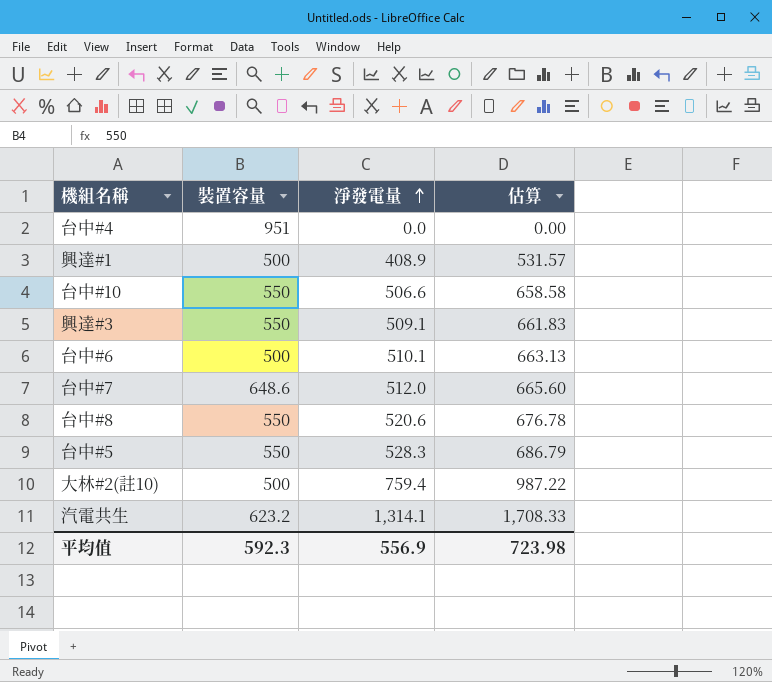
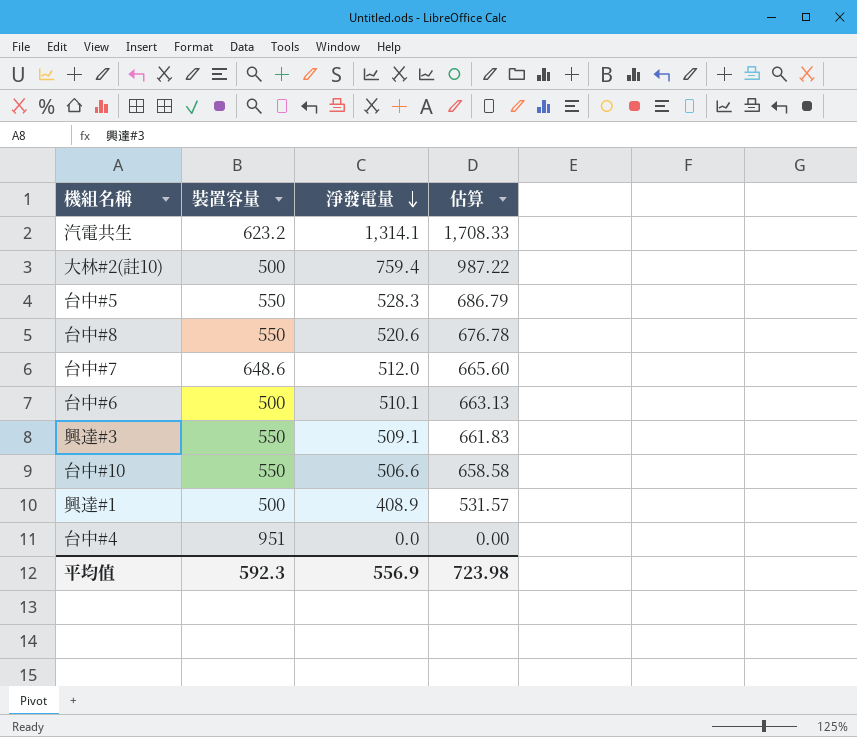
row order: 淨發電量 ascending -> 淨發電量 descending

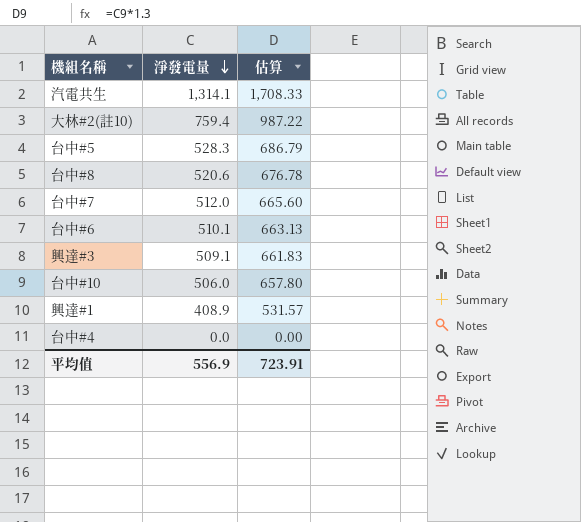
column 裝置容量 | position: 2 -> none
台中#10 | 淨發電量: 506.6 -> 506.0
台中#10 | 估算: 658.58 -> 657.80
平均值 | 估算: 723.98 -> 723.91

